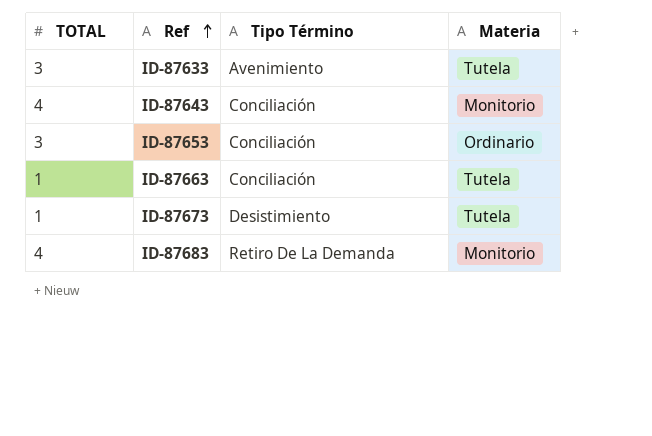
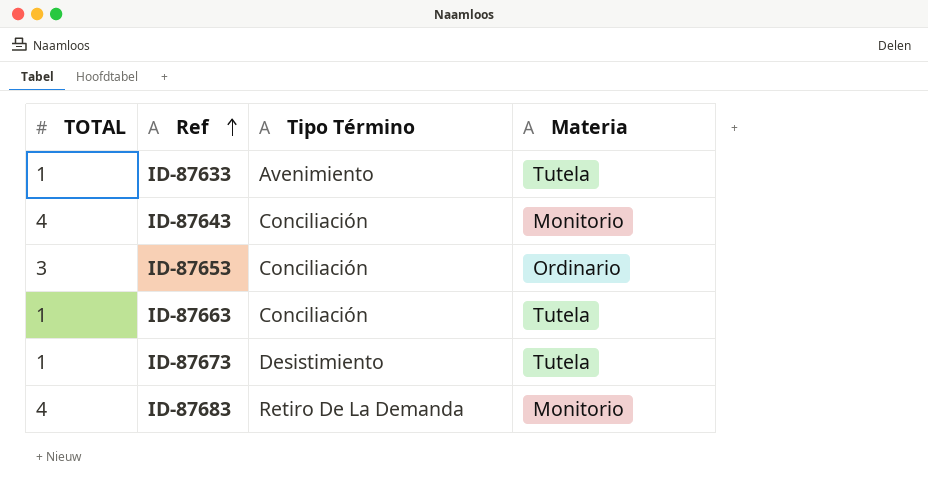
ID-87633 | TOTAL: 3 -> 1

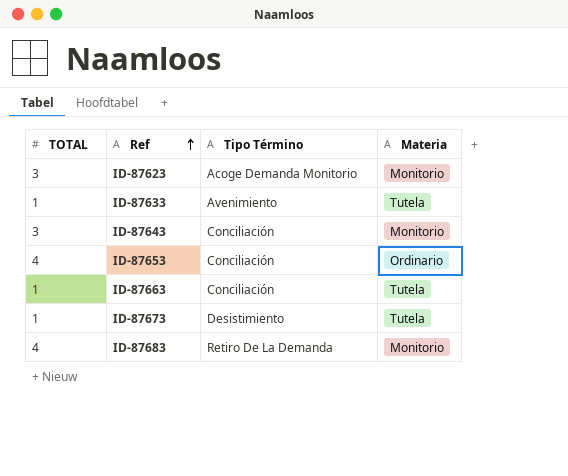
row ID-87623: none -> 3 | Acoge Demanda Monitorio | Monitorio
ID-87643 | TOTAL: 4 -> 3
ID-87653 | TOTAL: 3 -> 4

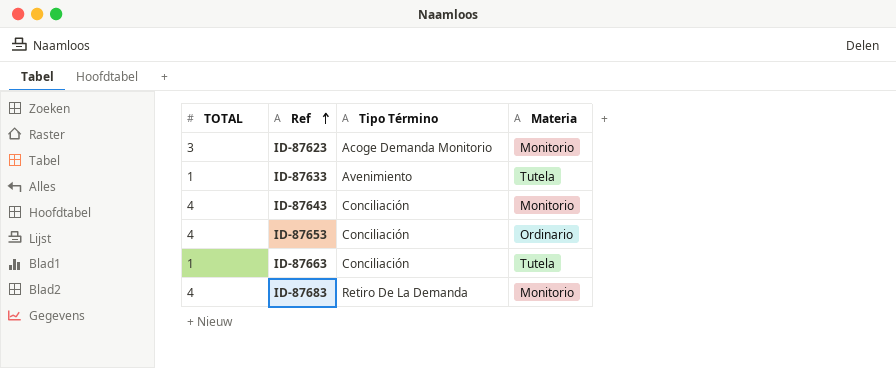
row ID-87673: 1 | Desistimiento | Tutela -> none
ID-87643 | TOTAL: 3 -> 4

